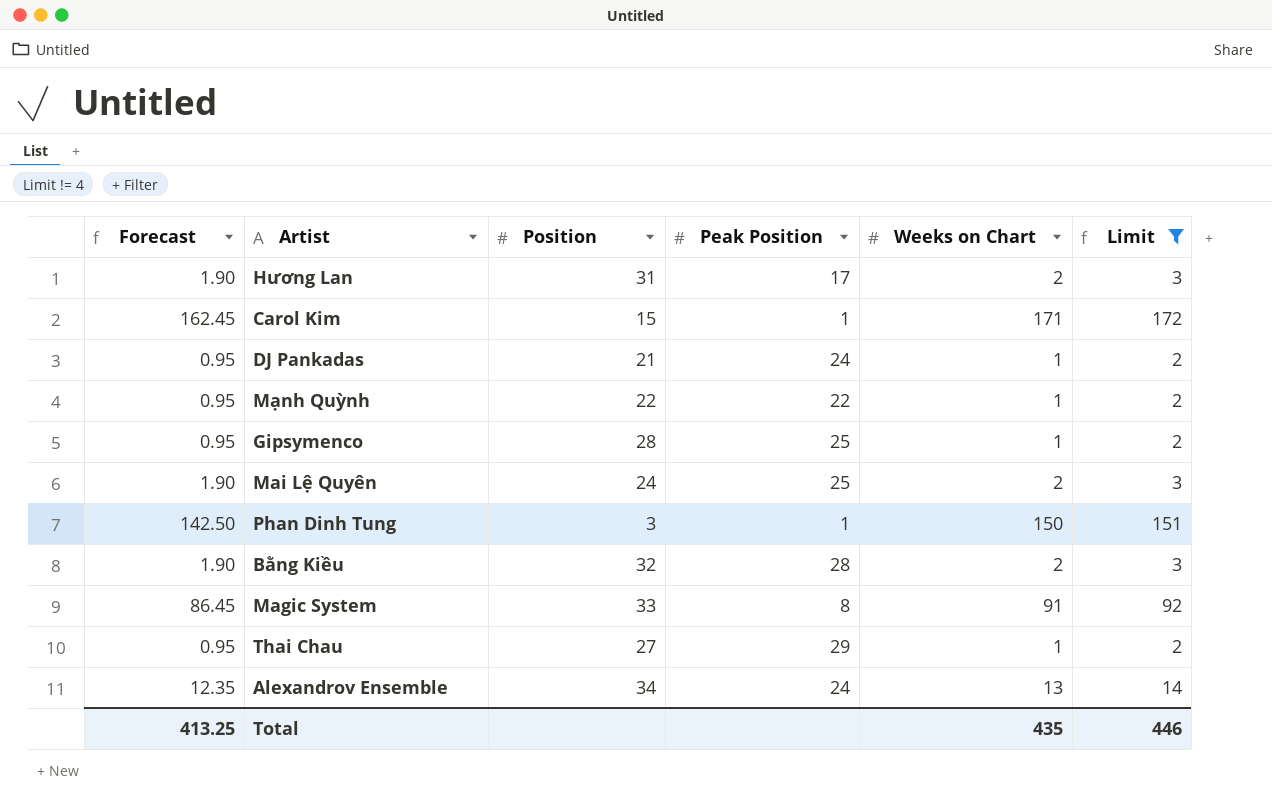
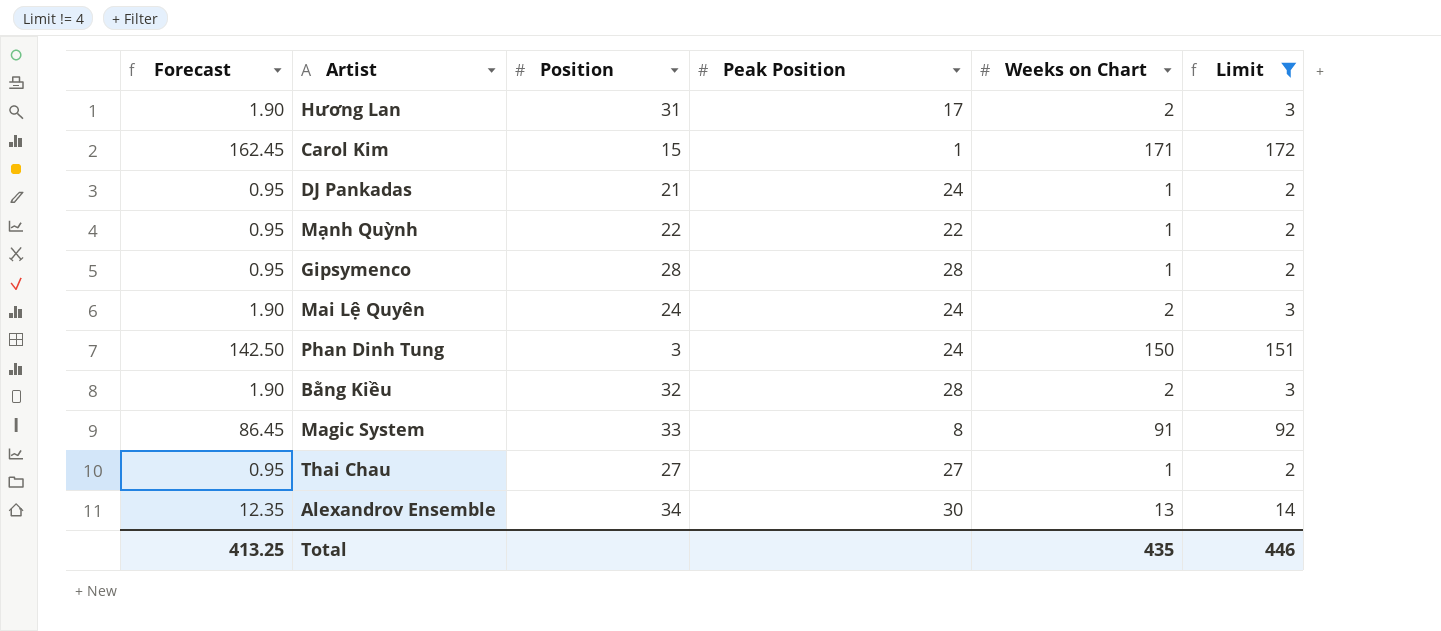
Gipsymenco | Peak Position: 25 -> 28
Mai Lệ Quyên | Peak Position: 25 -> 24
Phan Dinh Tung | Peak Position: 1 -> 24
Thai Chau | Peak Position: 29 -> 27
Alexandrov Ensemble | Peak Position: 24 -> 30

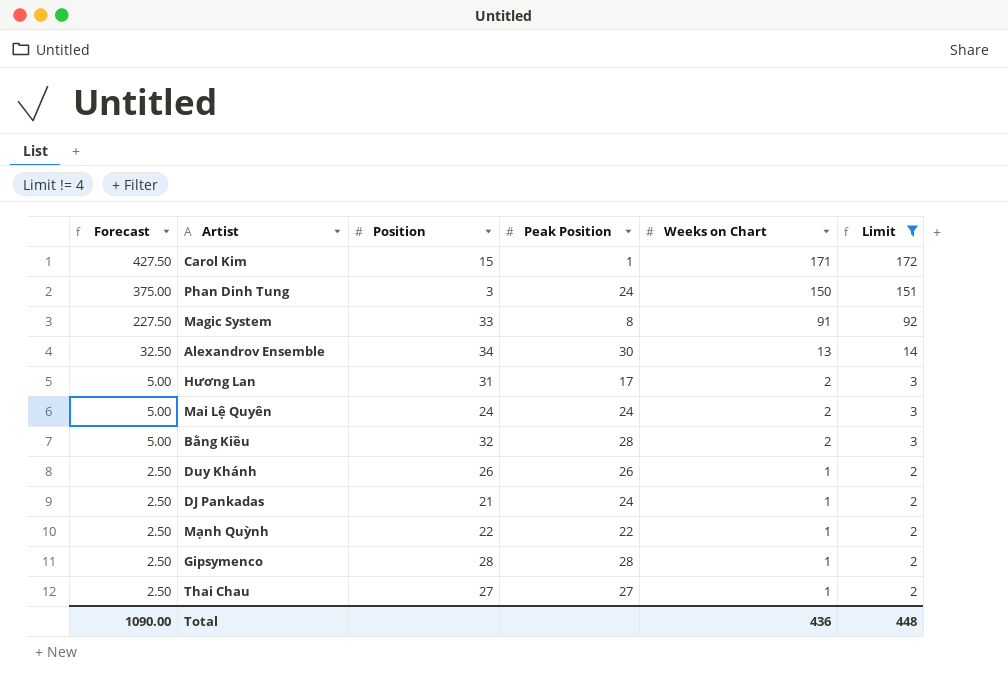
row order: none -> Forecast descending
column Forecast | formula: [Weeks on Chart] * 0.95 -> [Weeks on Chart] * 2.5
row Duy Khánh: none -> 2.50 | 26 | 26 | 1 | 2
Total | Forecast: 413.25 -> 1090.00
Total | Weeks on Chart: 435 -> 436
Total | Limit: 446 -> 448

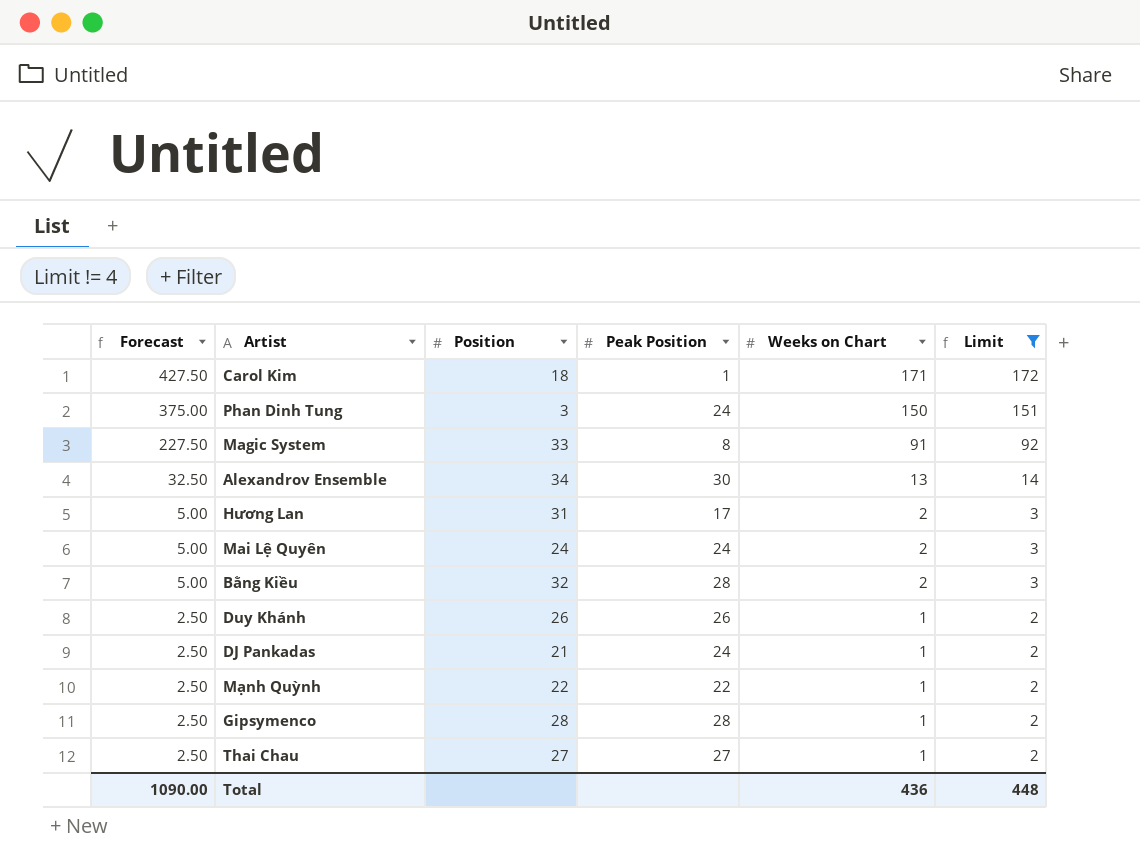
Carol Kim | Position: 15 -> 18

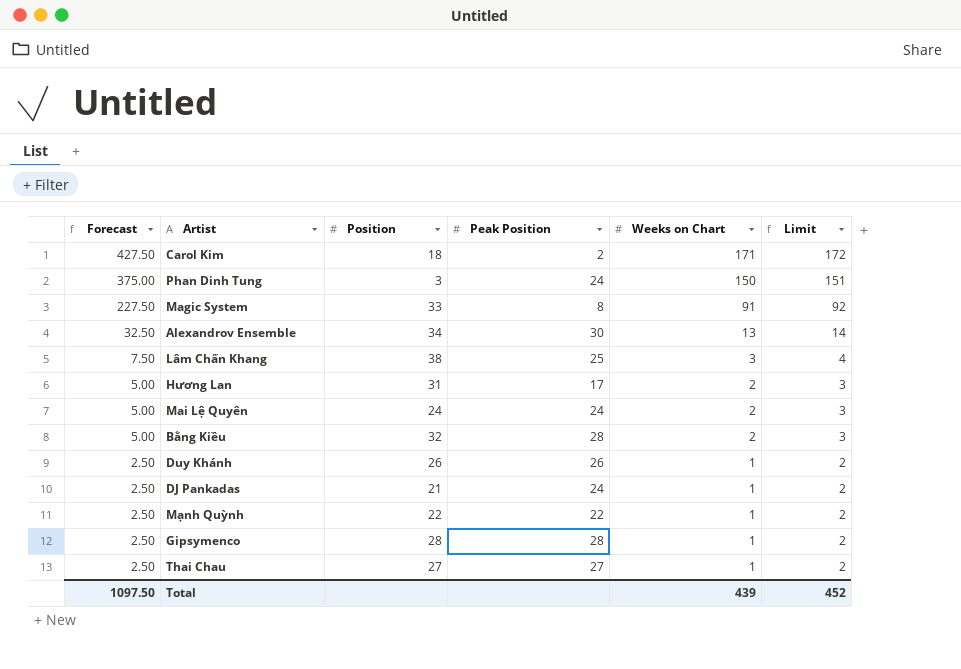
filter: Limit != 4 -> none
Carol Kim | Peak Position: 1 -> 2
Total | Forecast: 1090.00 -> 1097.50
Total | Weeks on Chart: 436 -> 439
Total | Limit: 448 -> 452

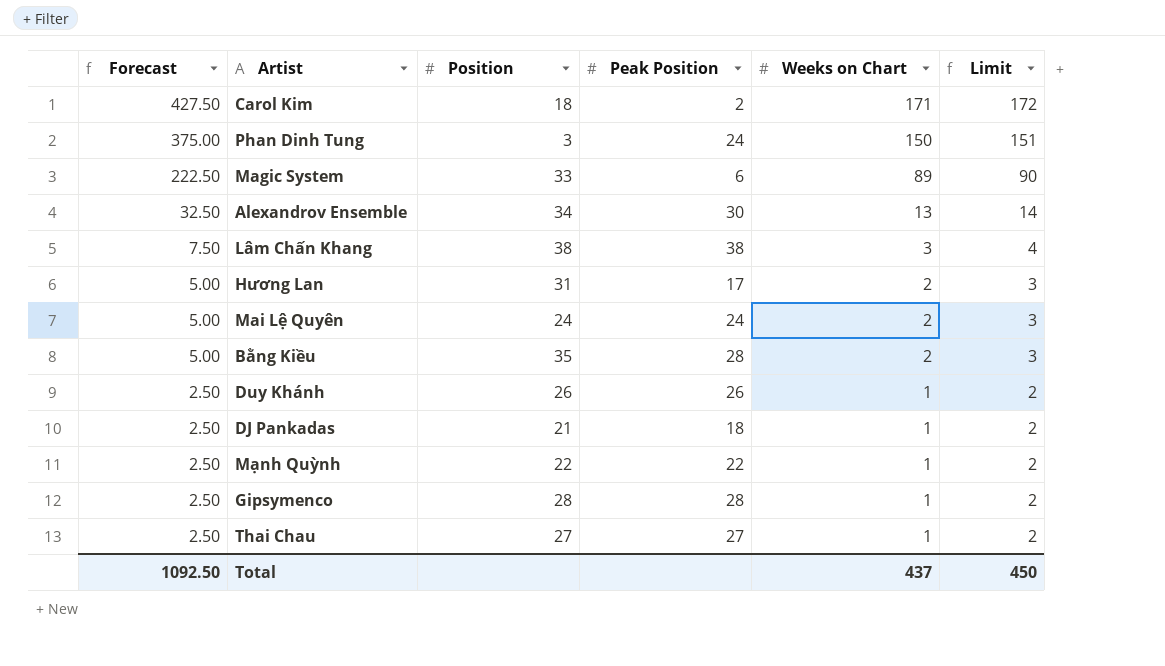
Magic System | Forecast: 227.50 -> 222.50
Magic System | Peak Position: 8 -> 6
Magic System | Weeks on Chart: 91 -> 89
Magic System | Limit: 92 -> 90
Lâm Chấn Khang | Peak Position: 25 -> 38
Bằng Kiều | Position: 32 -> 35
DJ Pankadas | Peak Position: 24 -> 18
Total | Forecast: 1097.50 -> 1092.50
Total | Weeks on Chart: 439 -> 437
Total | Limit: 452 -> 450

